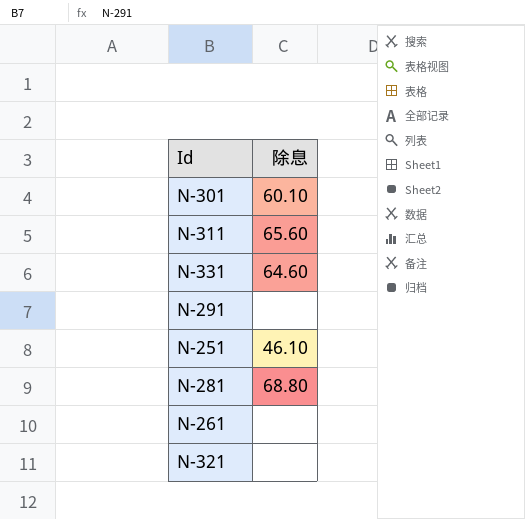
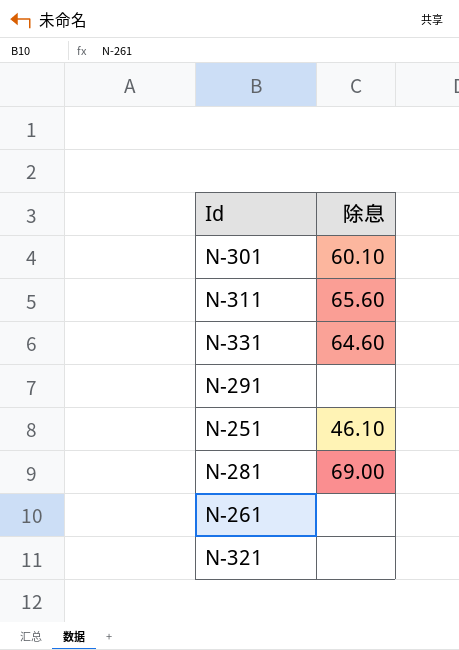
N-281 | 除息: 68.80 -> 69.00

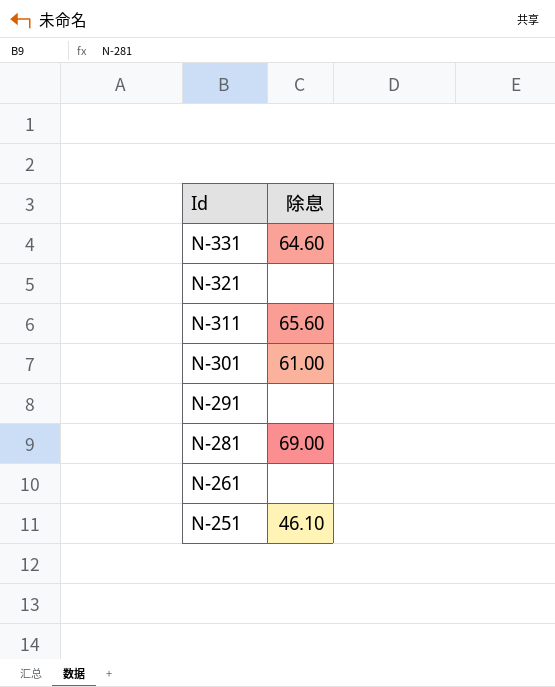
row order: none -> Id descending
N-301 | 除息: 60.10 -> 61.00

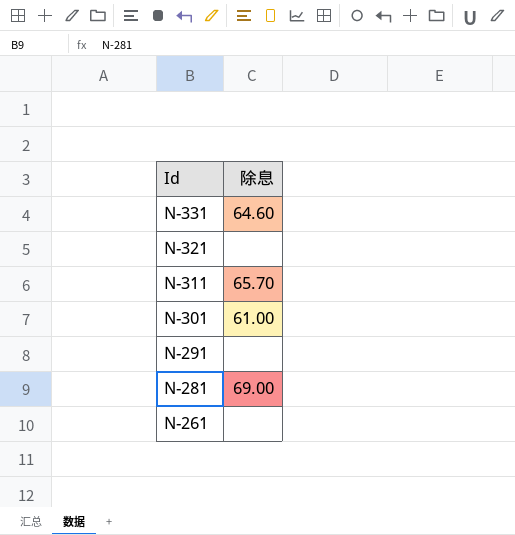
row N-251: 46.10 -> none
N-311 | 除息: 65.60 -> 65.70

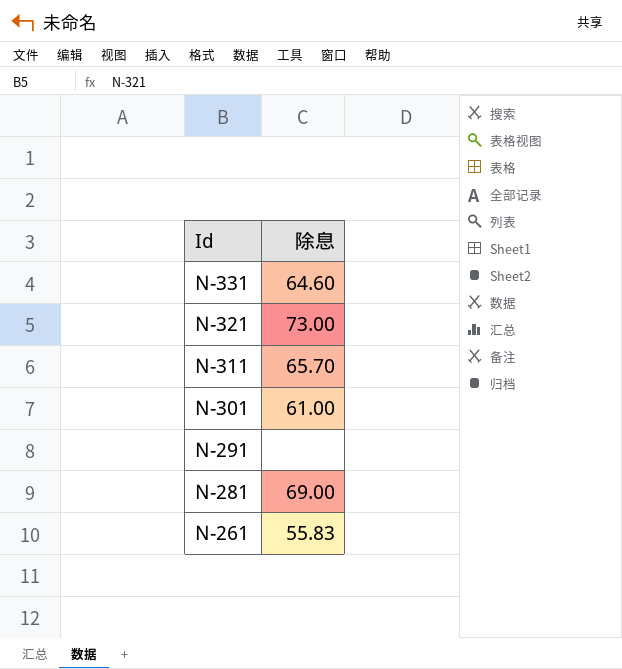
N-321 | 除息: none -> 73.00
N-261 | 除息: none -> 55.83

